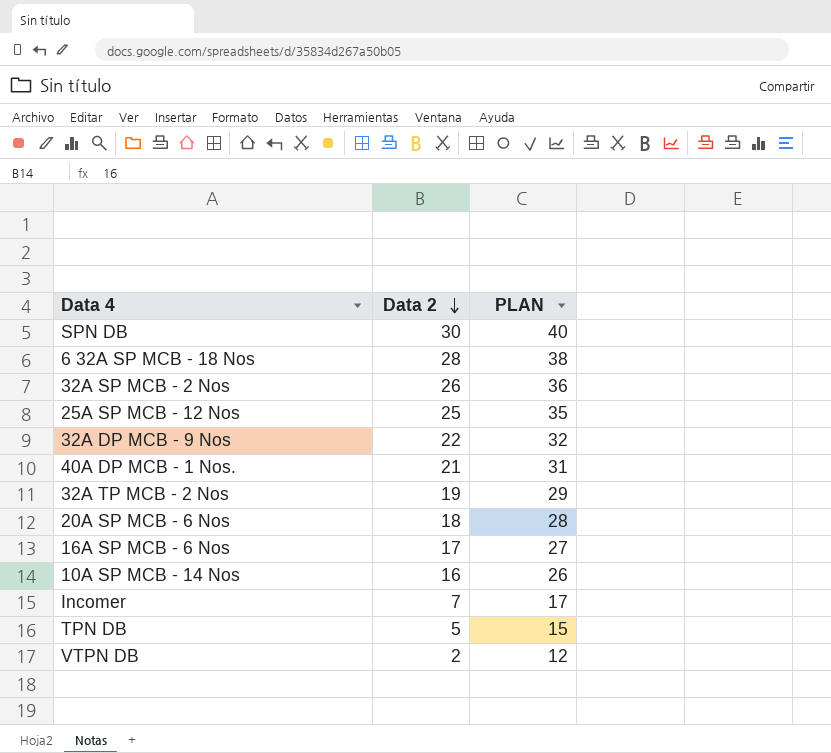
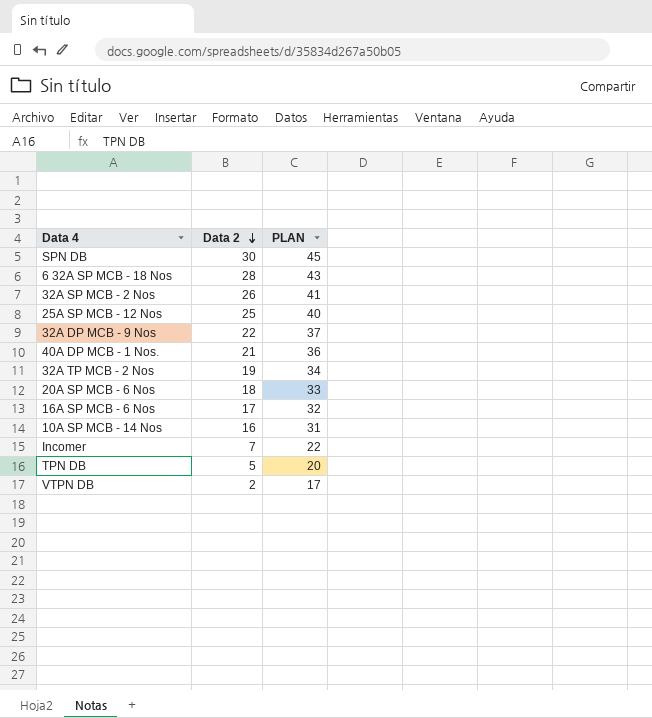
column PLAN | formula: [Data 2] + 10 -> [Data 2] + 15

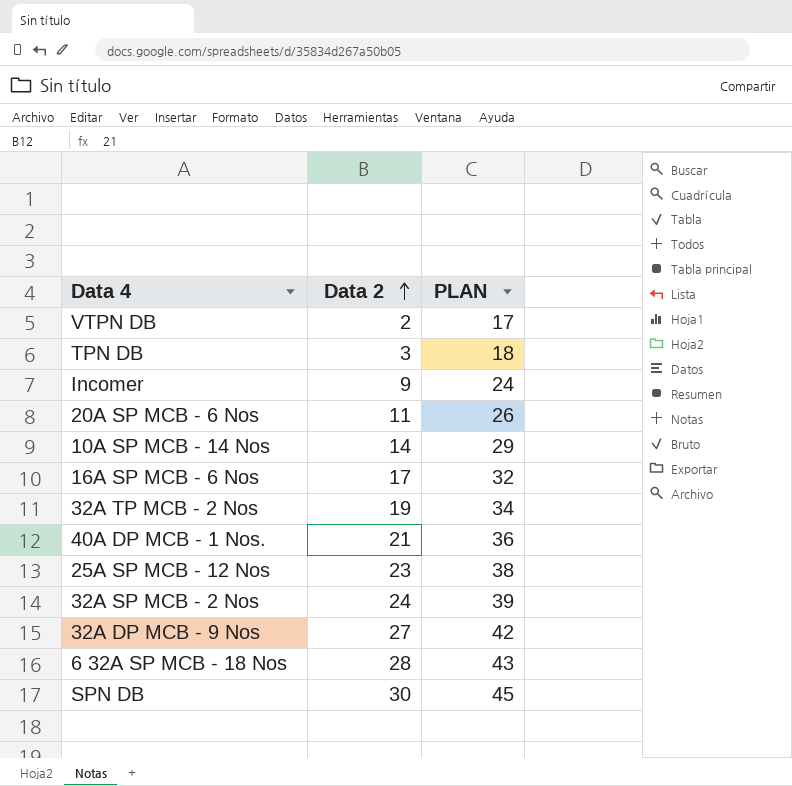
row order: Data 2 descending -> Data 2 ascending
TPN DB | Data 2: 5 -> 3
TPN DB | PLAN: 20 -> 18
Incomer | Data 2: 7 -> 9
Incomer | PLAN: 22 -> 24
20A SP MCB - 6 Nos | Data 2: 18 -> 11
20A SP MCB - 6 Nos | PLAN: 33 -> 26
10A SP MCB - 14 Nos | Data 2: 16 -> 14
10A SP MCB - 14 Nos | PLAN: 31 -> 29
25A SP MCB - 12 Nos | Data 2: 25 -> 23
25A SP MCB - 12 Nos | PLAN: 40 -> 38
32A SP MCB - 2 Nos | Data 2: 26 -> 24
32A SP MCB - 2 Nos | PLAN: 41 -> 39
32A DP MCB - 9 Nos | Data 2: 22 -> 27
32A DP MCB - 9 Nos | PLAN: 37 -> 42

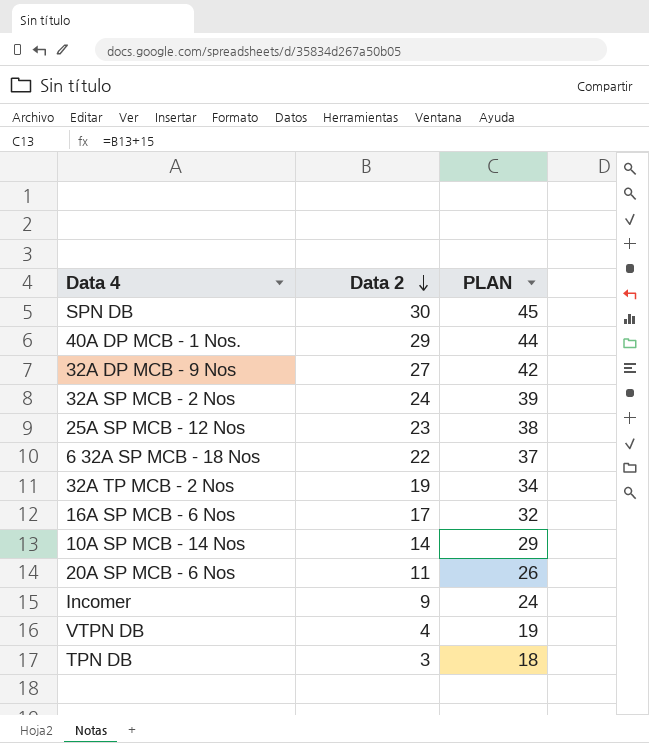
row order: Data 2 ascending -> Data 2 descending
40A DP MCB - 1 Nos. | Data 2: 21 -> 29
40A DP MCB - 1 Nos. | PLAN: 36 -> 44
6 32A SP MCB - 18 Nos | Data 2: 28 -> 22
6 32A SP MCB - 18 Nos | PLAN: 43 -> 37
VTPN DB | Data 2: 2 -> 4
VTPN DB | PLAN: 17 -> 19

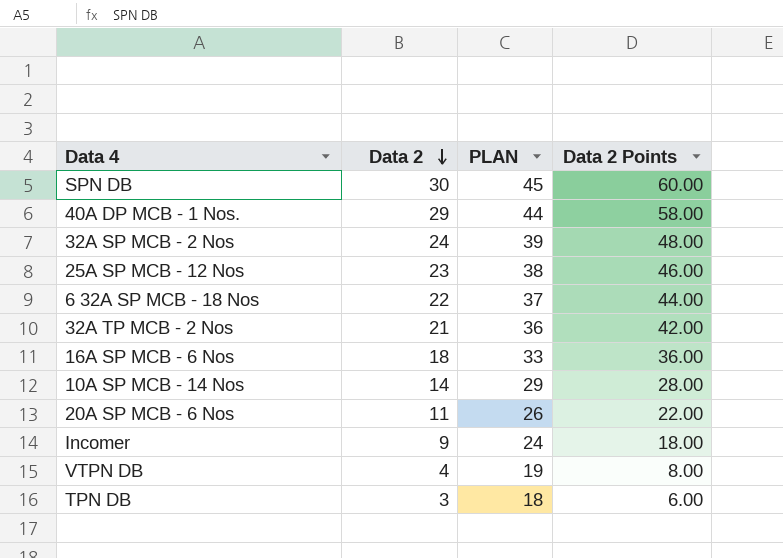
column Data 2 Points | formula: none -> [Data 2] * 2
row 32A DP MCB - 9 Nos: 27 | 42 -> none
32A TP MCB - 2 Nos | Data 2: 19 -> 21
32A TP MCB - 2 Nos | PLAN: 34 -> 36
16A SP MCB - 6 Nos | Data 2: 17 -> 18
16A SP MCB - 6 Nos | PLAN: 32 -> 33

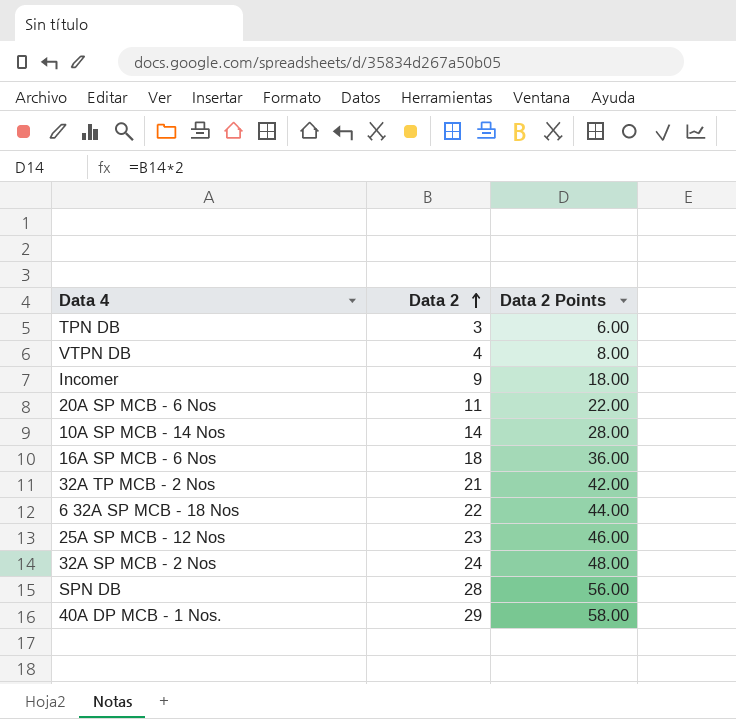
row order: Data 2 descending -> Data 2 ascending
column PLAN | formula: [Data 2] + 15 -> none
SPN DB | Data 2: 30 -> 28
SPN DB | Data 2 Points: 60.00 -> 56.00

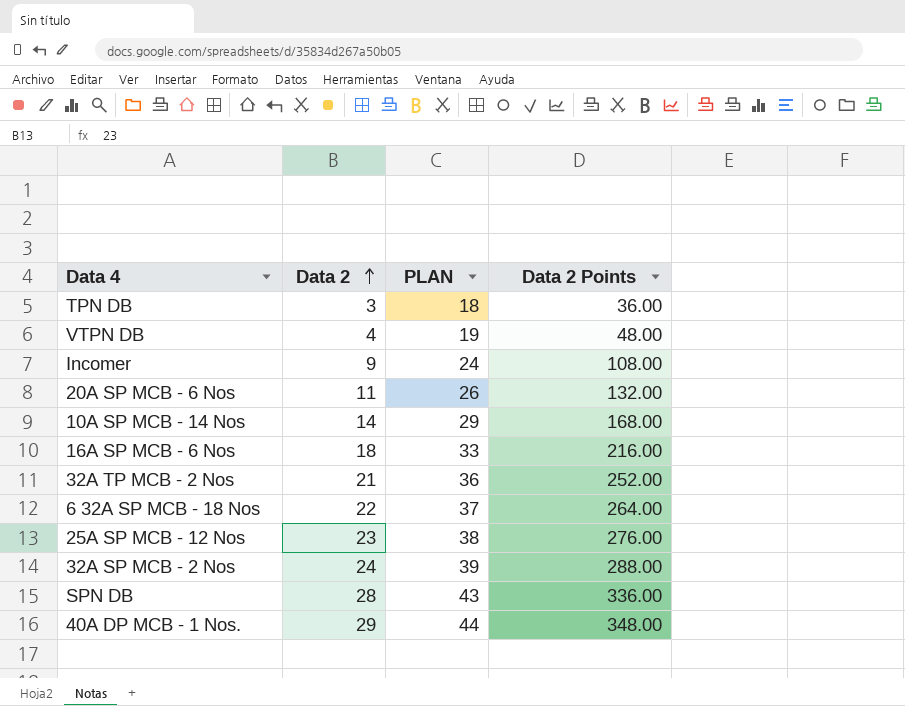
column PLAN | formula: none -> [Data 2] + 15
column Data 2 Points | formula: [Data 2] * 2 -> [Data 2] * 12

